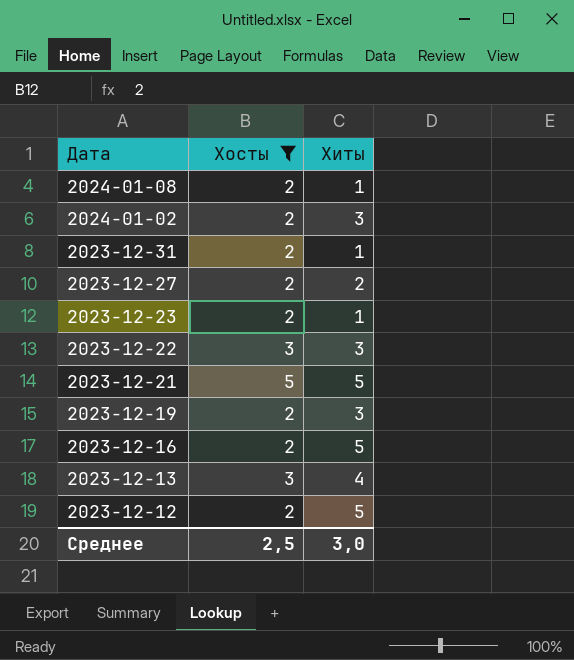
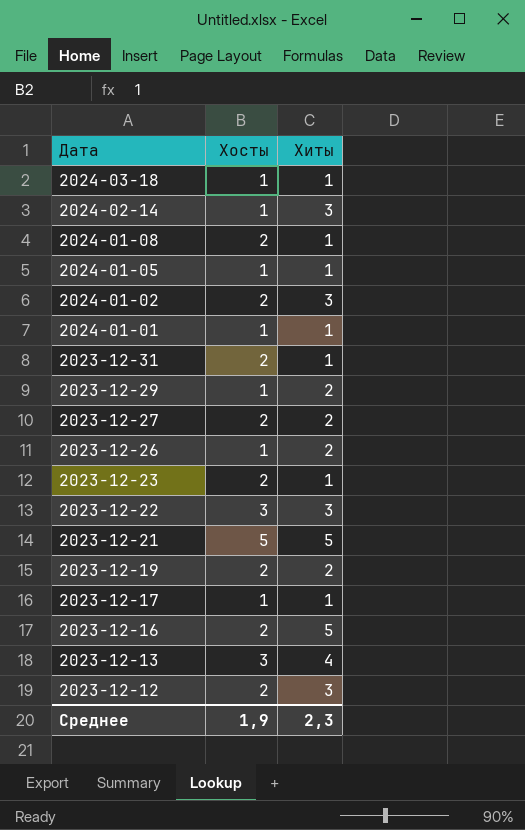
filter: Хосты != 1 -> none
2023-12-19 | Хиты: 3 -> 2
2023-12-12 | Хиты: 5 -> 3
Среднее | Хосты: 2,5 -> 1,9
Среднее | Хиты: 3,0 -> 2,3

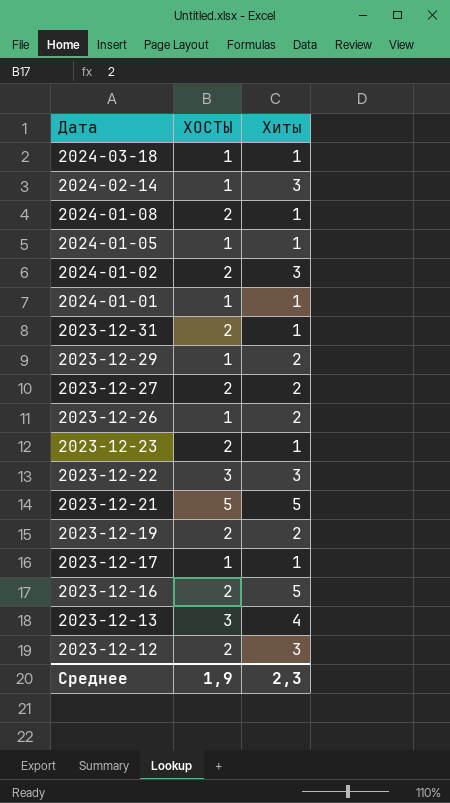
column name: Хосты -> ХОСТЫ

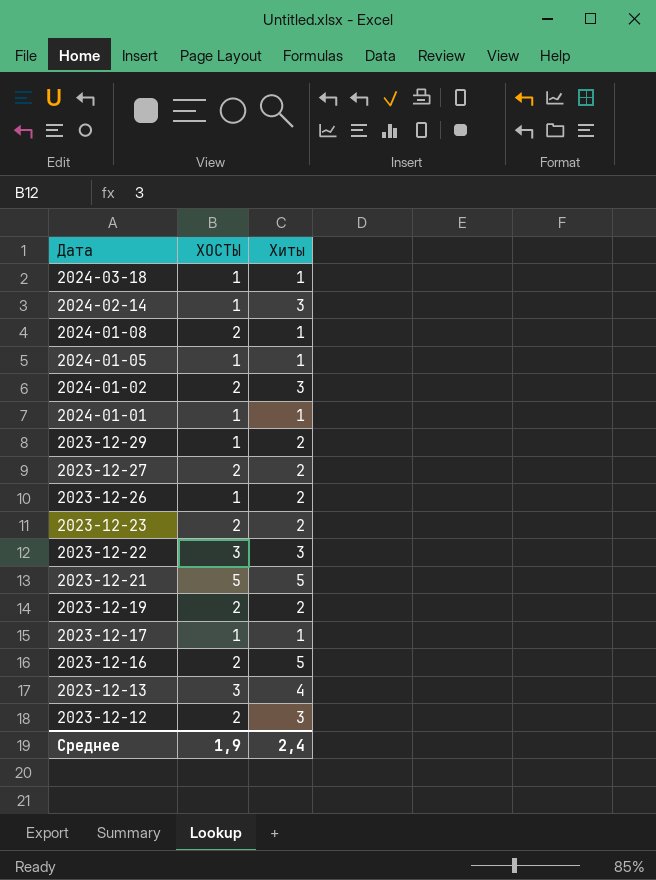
row 2023-12-31: 2 | 1 -> none
2023-12-23 | Хиты: 1 -> 2
Среднее | Хиты: 2,3 -> 2,4

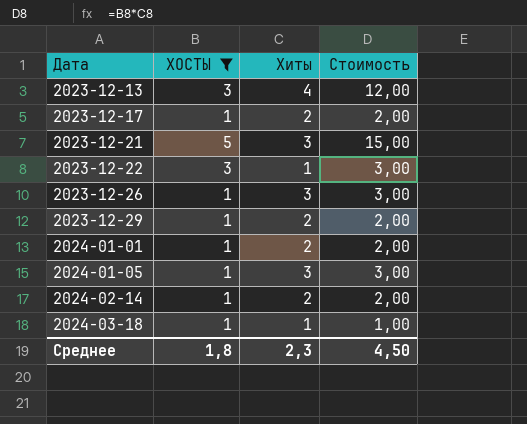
filter: none -> ХОСТЫ != 2
row order: Дата descending -> Дата ascending
column Стоимость | formula: none -> [ХОСТЫ] * [Хиты]
2023-12-17 | Хиты: 1 -> 2
2023-12-21 | Хиты: 5 -> 3
2023-12-22 | Хиты: 3 -> 1
2023-12-26 | Хиты: 2 -> 3
2024-01-01 | Хиты: 1 -> 2
2024-01-05 | Хиты: 1 -> 3
2024-02-14 | Хиты: 3 -> 2
Среднее | ХОСТЫ: 1,9 -> 1,8
Среднее | Хиты: 2,4 -> 2,3

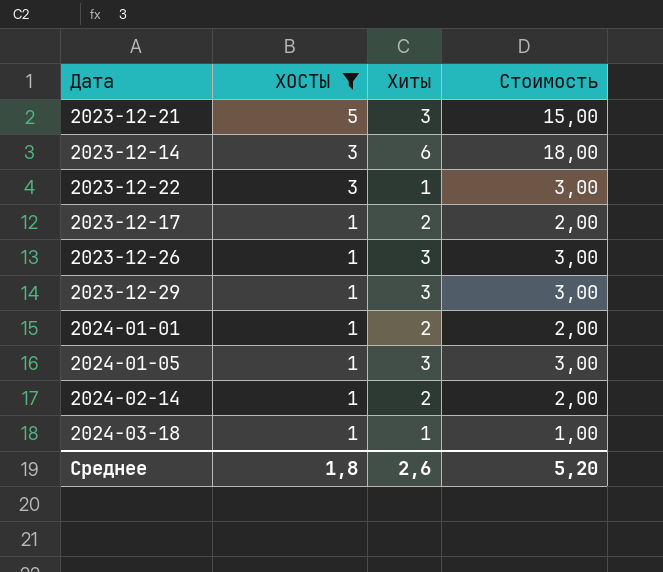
row order: Дата ascending -> ХОСТЫ descending
row 2023-12-13: 3 | 4 | 12,00 -> none
row 2023-12-14: none -> 3 | 6 | 18,00
2023-12-29 | Хиты: 2 -> 3
2023-12-29 | Стоимость: 2,00 -> 3,00
Среднее | Хиты: 2,3 -> 2,6
Среднее | Стоимость: 4,50 -> 5,20

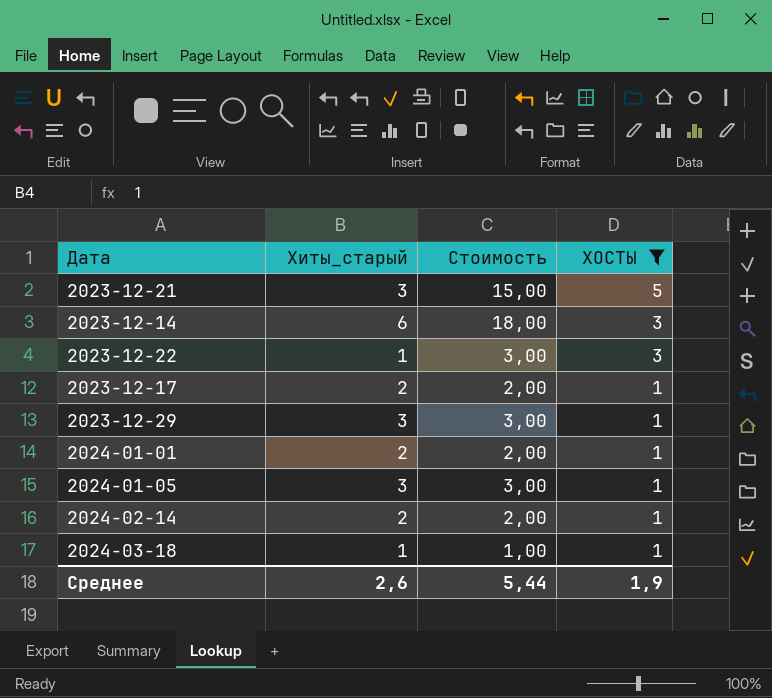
column name: Хиты -> Хиты_старый
column ХОСТЫ | position: 2 -> 4
row 2023-12-26: 1 | 3 | 3,00 -> none
Среднее | Стоимость: 5,20 -> 5,44
Среднее | ХОСТЫ: 1,8 -> 1,9

